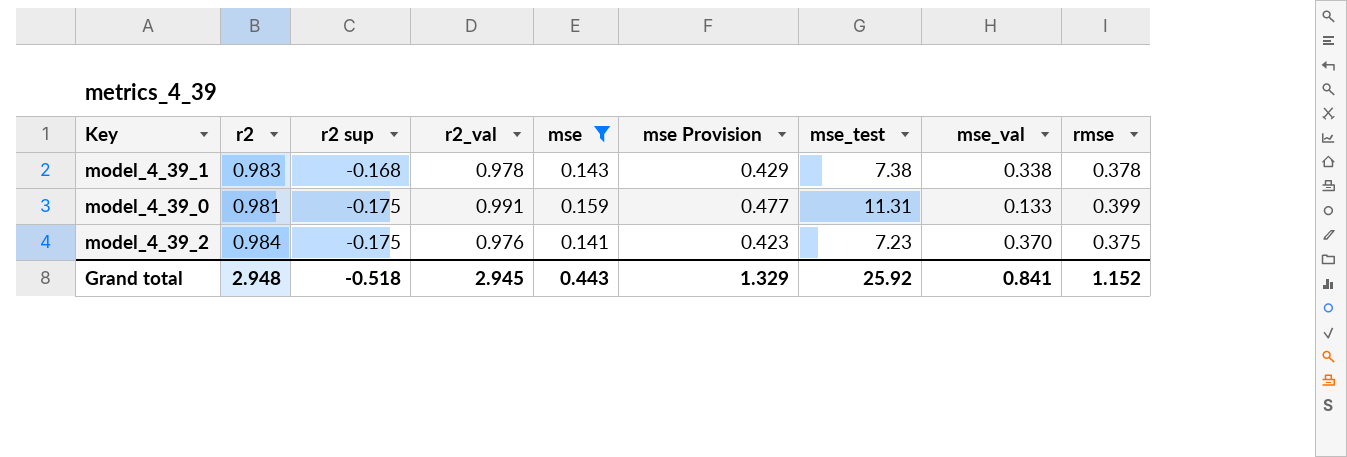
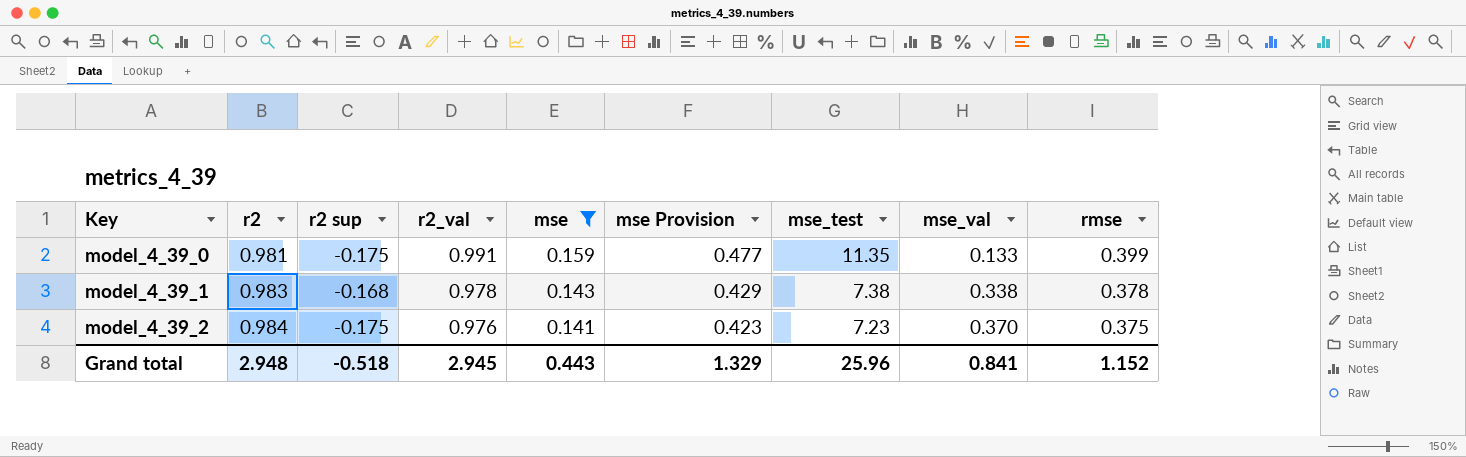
row order: r2 sup descending -> Key ascending
model_4_39_0 | mse_test: 11.31 -> 11.35
Grand total | mse_test: 25.92 -> 25.96

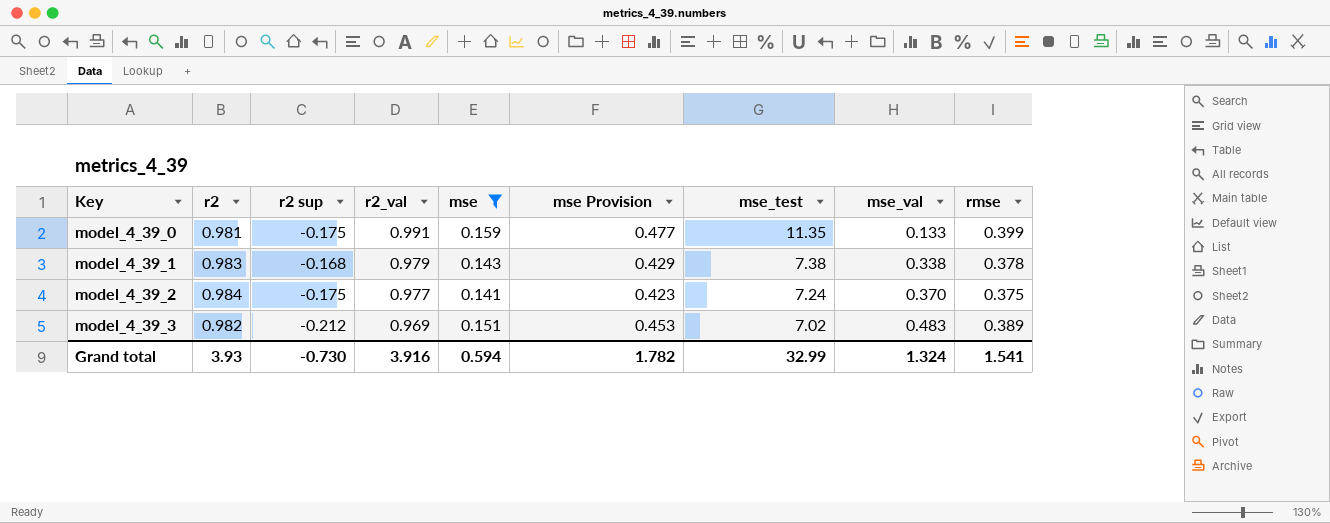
model_4_39_1 | r2_val: 0.978 -> 0.979
model_4_39_2 | r2_val: 0.976 -> 0.977
model_4_39_2 | mse_test: 7.23 -> 7.24
row model_4_39_3: none -> 0.982 | -0.212 | 0.969 | 0.151 | 0.453 | 7.02 | 0.483 | 0.389
Grand total | r2: 2.948 -> 3.93
Grand total | r2 sup: -0.518 -> -0.730
Grand total | r2_val: 2.945 -> 3.916
Grand total | mse: 0.443 -> 0.594
Grand total | mse Provision: 1.329 -> 1.782
Grand total | mse_test: 25.96 -> 32.99
Grand total | mse_val: 0.841 -> 1.324
Grand total | rmse: 1.152 -> 1.541

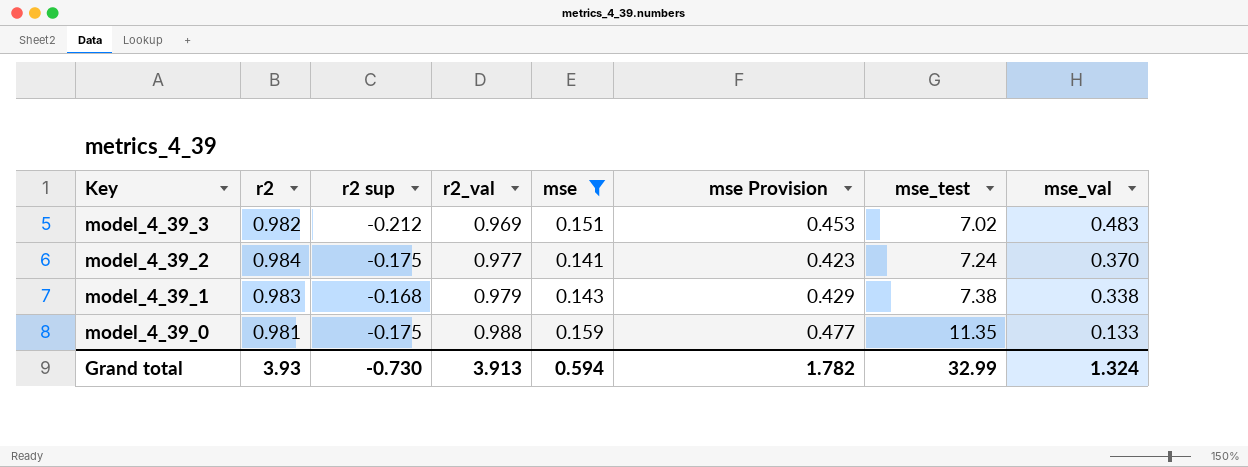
row order: Key ascending -> Key descending
column rmse | position: 9 -> none
model_4_39_0 | r2_val: 0.991 -> 0.988
Grand total | r2_val: 3.916 -> 3.913

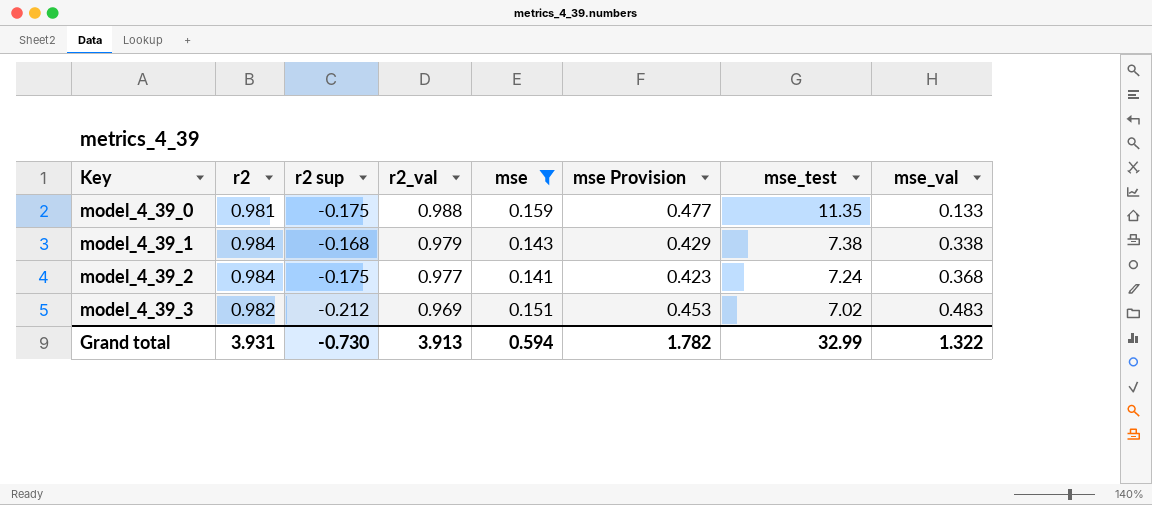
row order: Key descending -> Key ascending
model_4_39_1 | r2: 0.983 -> 0.984
model_4_39_2 | mse_val: 0.370 -> 0.368
Grand total | r2: 3.93 -> 3.931
Grand total | mse_val: 1.324 -> 1.322

